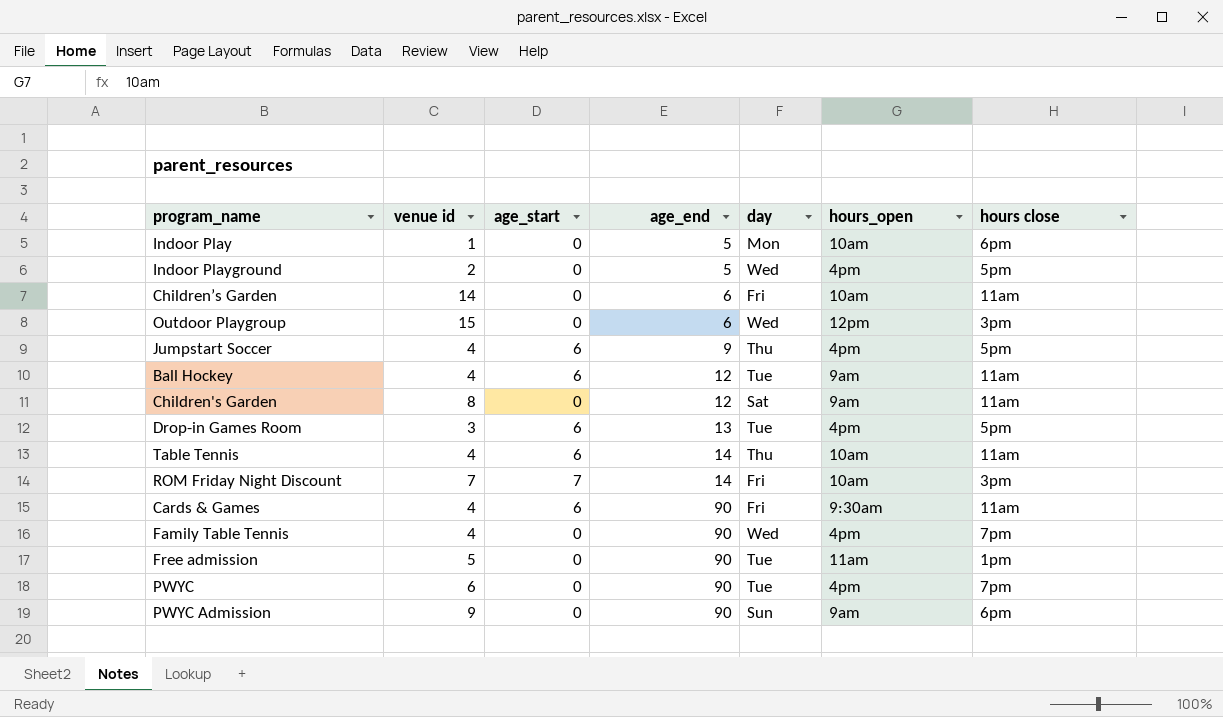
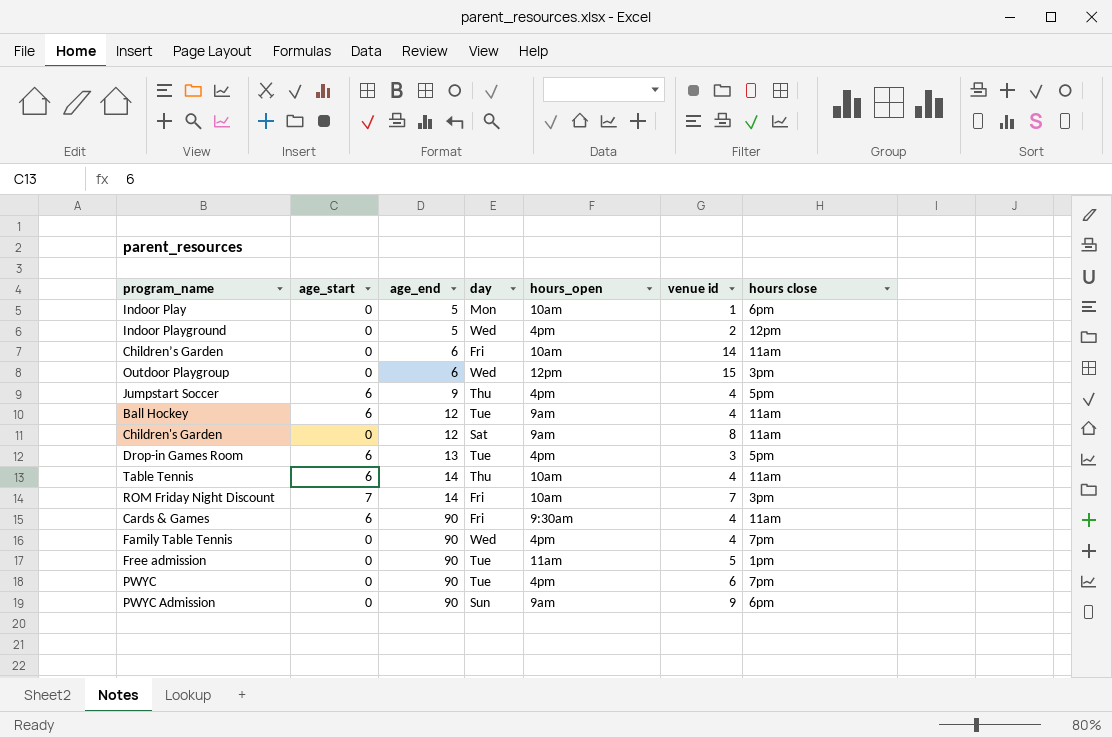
column venue id | position: 2 -> 6
Indoor Playground | hours close: 5pm -> 12pm

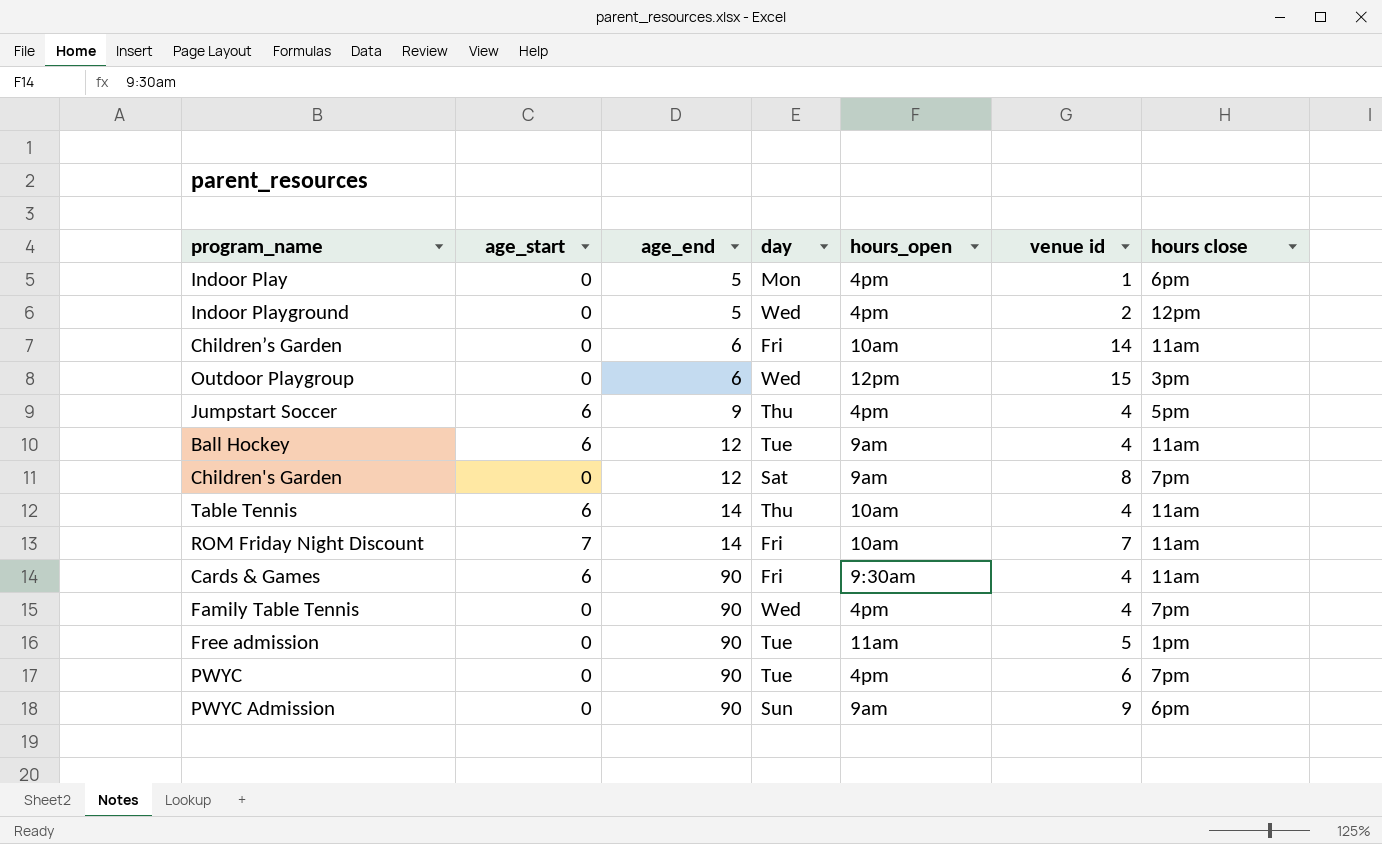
row Drop-in Games Room: 6 | 13 | Tue | 4pm | 3 | 5pm -> none
Indoor Play | hours_open: 10am -> 4pm
Children's Garden | hours close: 11am -> 7pm
ROM Friday Night Discount | hours close: 3pm -> 11am

